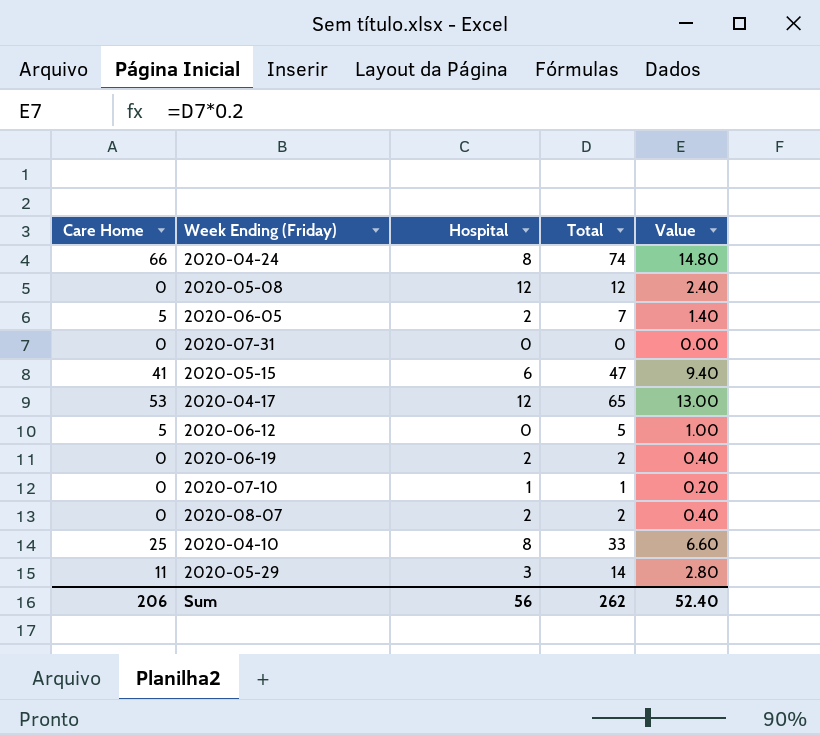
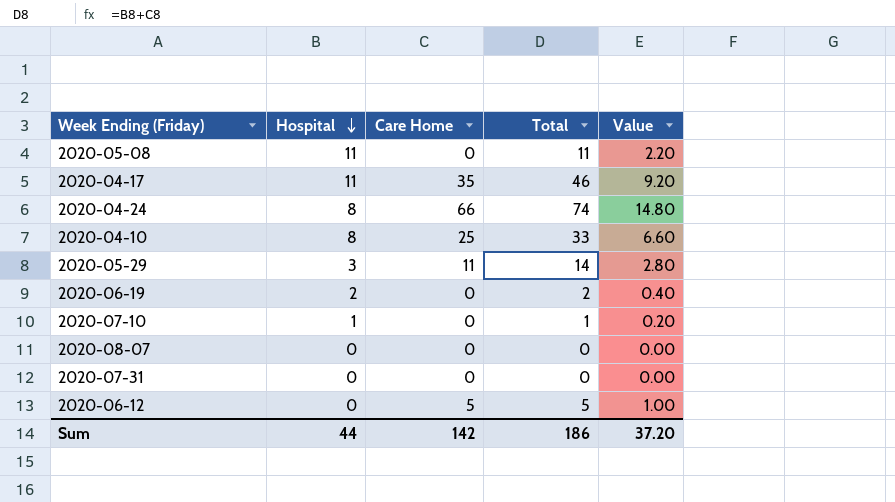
row order: none -> Hospital descending
column Care Home | position: 1 -> 3
row 2020-06-05: 5 | 2 | 7 | 1.40 -> none
row 2020-05-15: 41 | 6 | 47 | 9.40 -> none
2020-05-08 | Hospital: 12 -> 11
2020-05-08 | Total: 12 -> 11
2020-05-08 | Value: 2.40 -> 2.20
2020-04-17 | Hospital: 12 -> 11
2020-04-17 | Care Home: 53 -> 35
2020-04-17 | Total: 65 -> 46
2020-04-17 | Value: 13.00 -> 9.20
2020-08-07 | Hospital: 2 -> 0
2020-08-07 | Total: 2 -> 0
2020-08-07 | Value: 0.40 -> 0.00
Sum | Hospital: 56 -> 44
Sum | Care Home: 206 -> 142
Sum | Total: 262 -> 186
Sum | Value: 52.40 -> 37.20

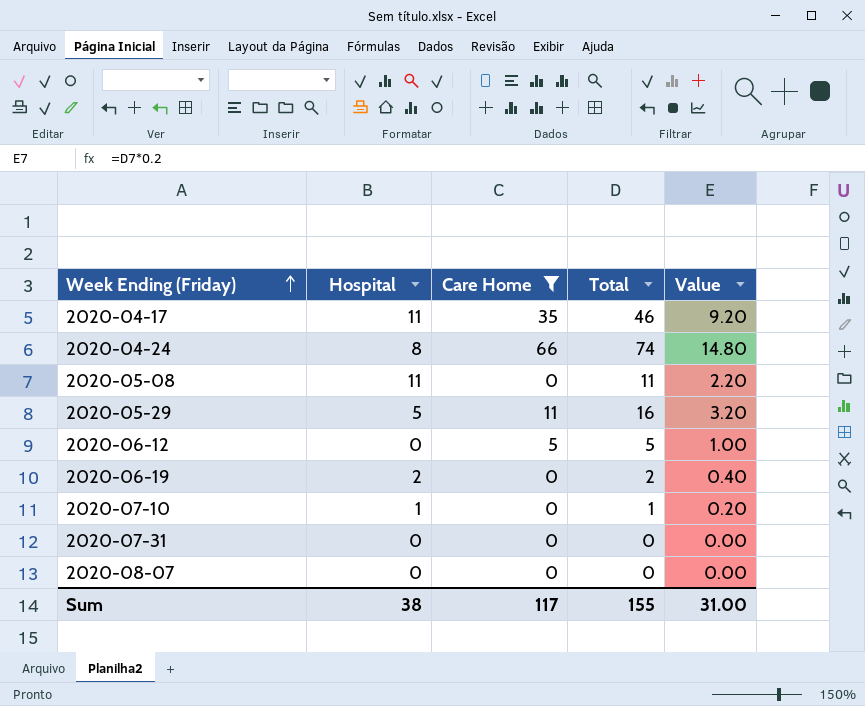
filter: none -> Care Home != 25
row order: Hospital descending -> Week Ending (Friday) ascending
2020-05-29 | Hospital: 3 -> 5
2020-05-29 | Total: 14 -> 16
2020-05-29 | Value: 2.80 -> 3.20
Sum | Hospital: 44 -> 38
Sum | Care Home: 142 -> 117
Sum | Total: 186 -> 155
Sum | Value: 37.20 -> 31.00

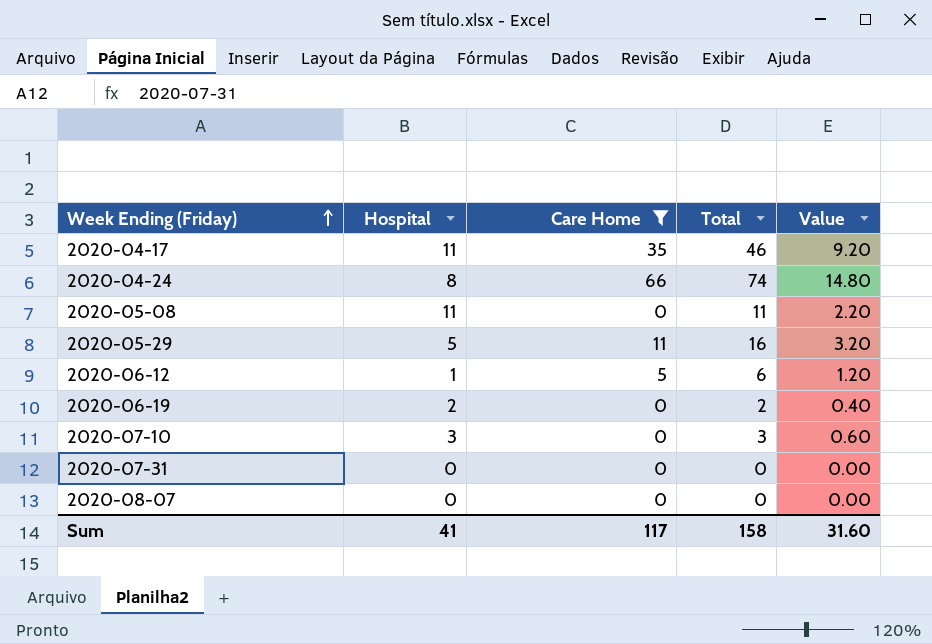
2020-06-12 | Hospital: 0 -> 1
2020-06-12 | Total: 5 -> 6
2020-06-12 | Value: 1.00 -> 1.20
2020-07-10 | Hospital: 1 -> 3
2020-07-10 | Total: 1 -> 3
2020-07-10 | Value: 0.20 -> 0.60
Sum | Hospital: 38 -> 41
Sum | Total: 155 -> 158
Sum | Value: 31.00 -> 31.60

